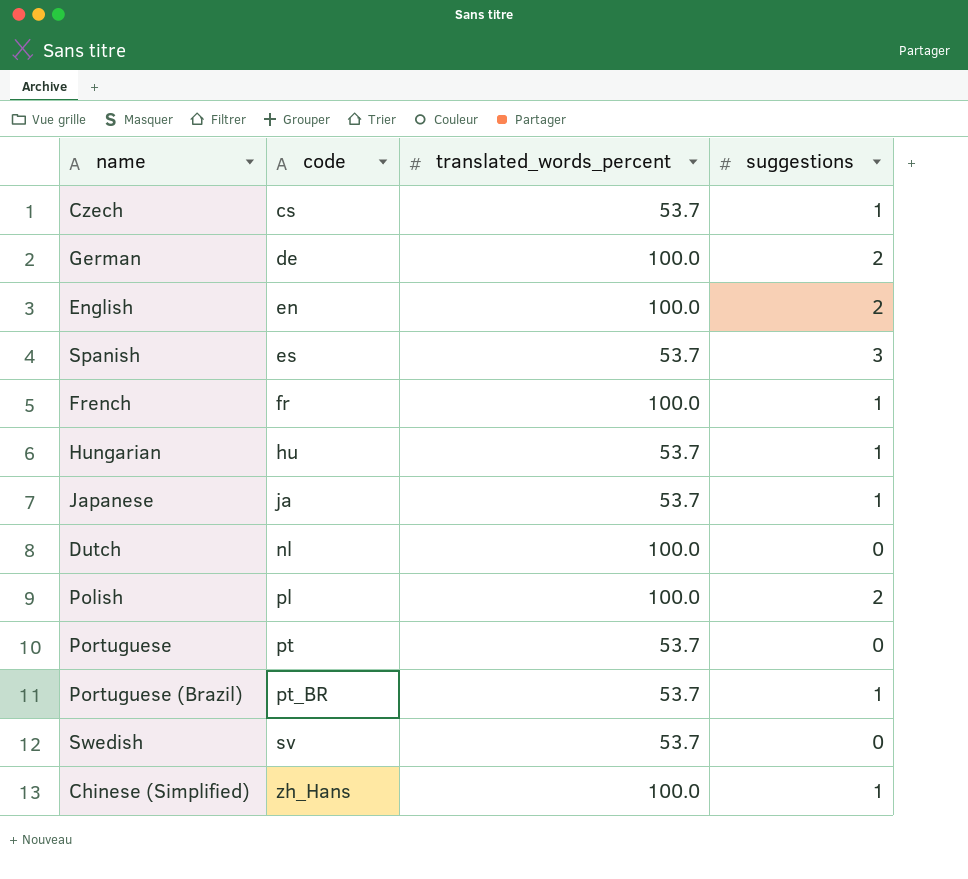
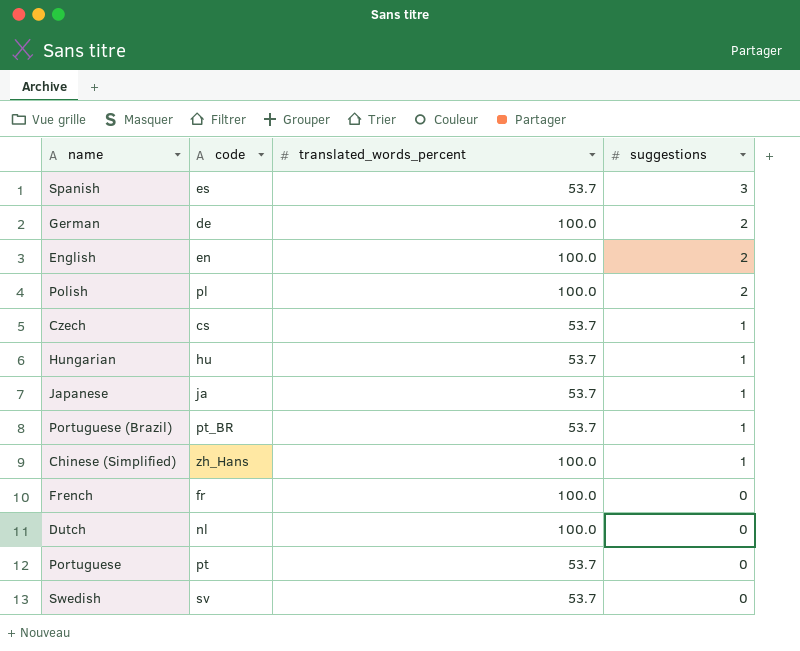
row order: code ascending -> suggestions descending
French | suggestions: 1 -> 0

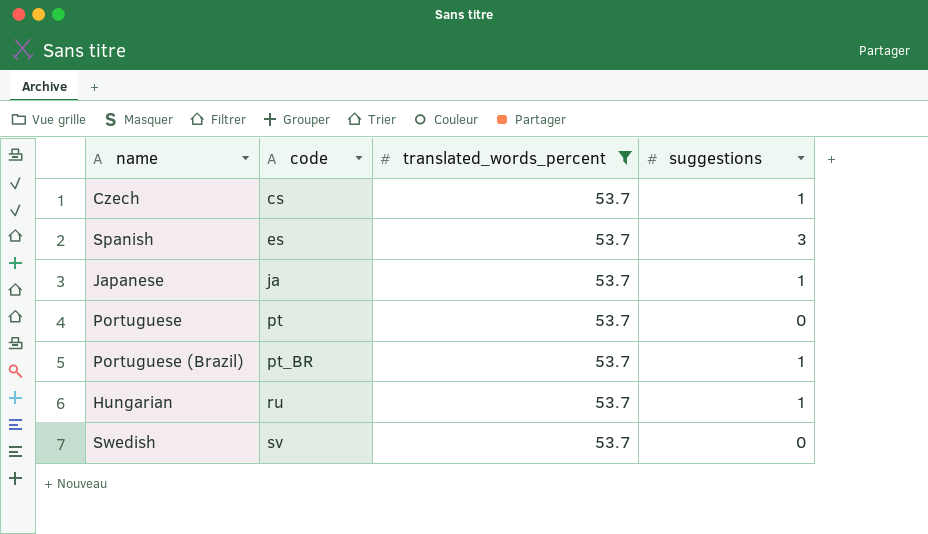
filter: none -> translated_words_percent = 53.7
row order: suggestions descending -> code ascending
Hungarian | code: hu -> ru

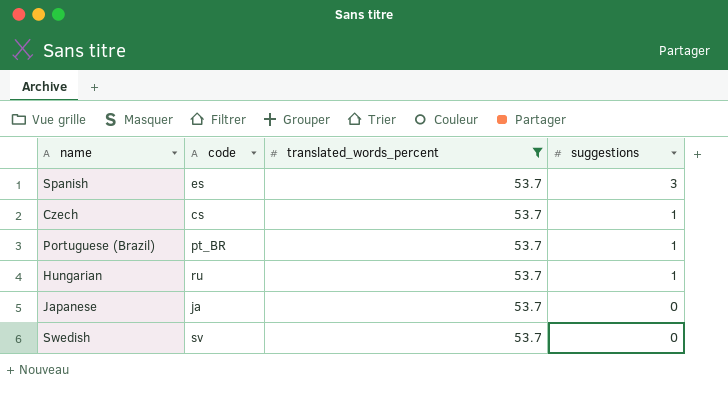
row order: code ascending -> suggestions descending
row Portuguese: pt | 53.7 | 0 -> none
Japanese | suggestions: 1 -> 0

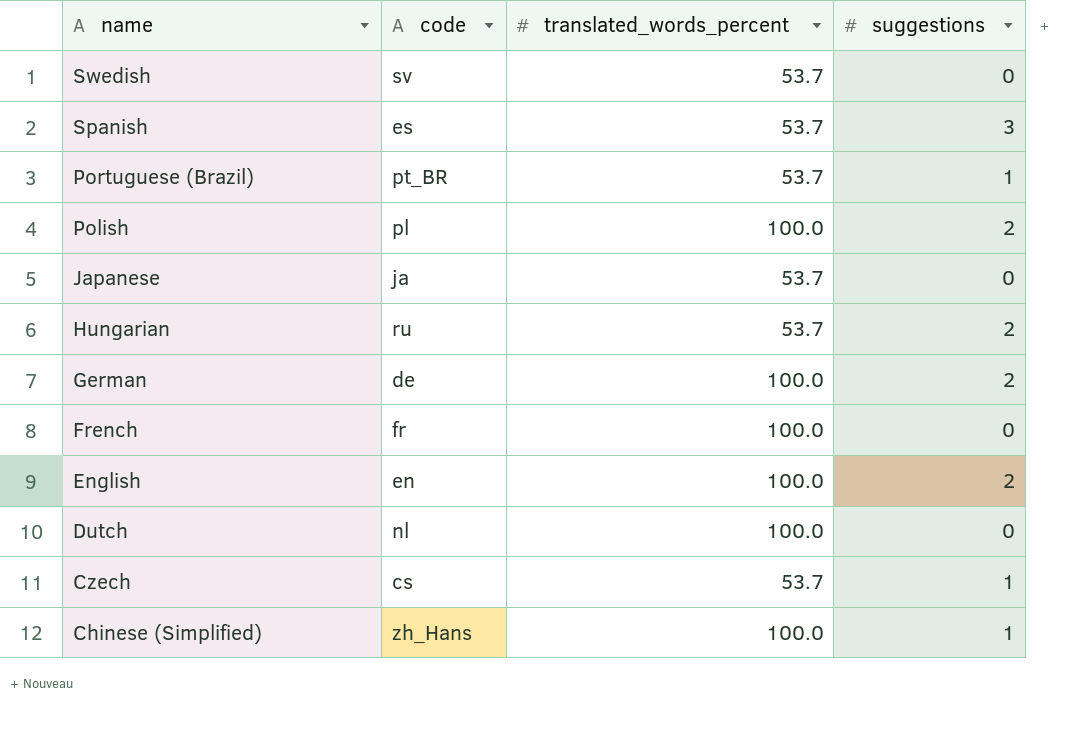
filter: translated_words_percent = 53.7 -> none
row order: suggestions descending -> name descending
Hungarian | suggestions: 1 -> 2

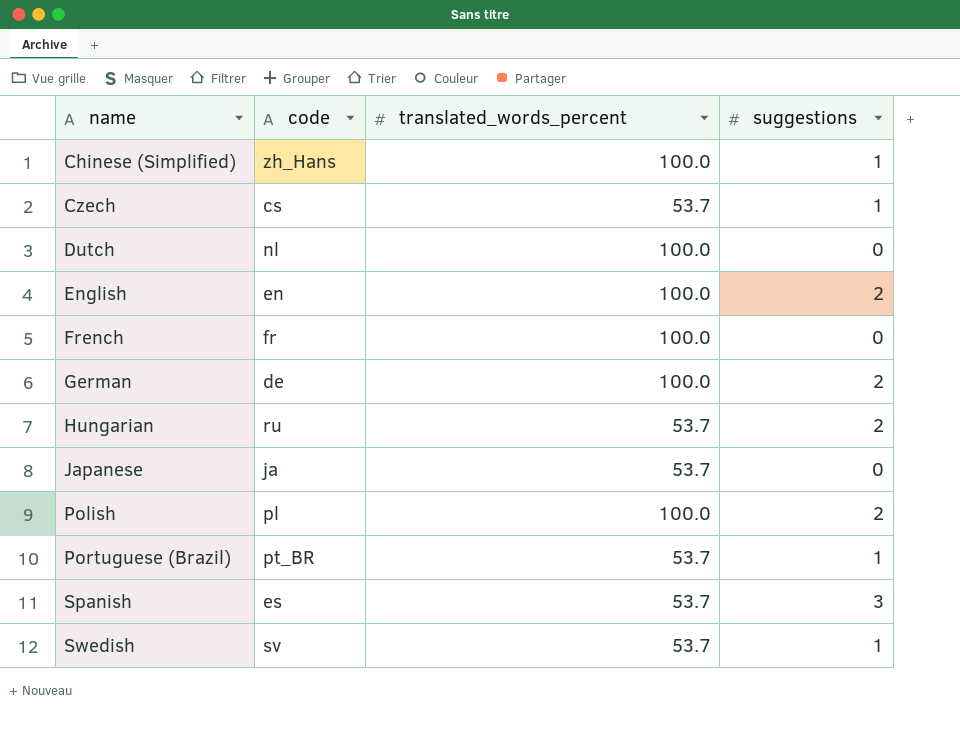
row order: name descending -> name ascending
Swedish | suggestions: 0 -> 1

